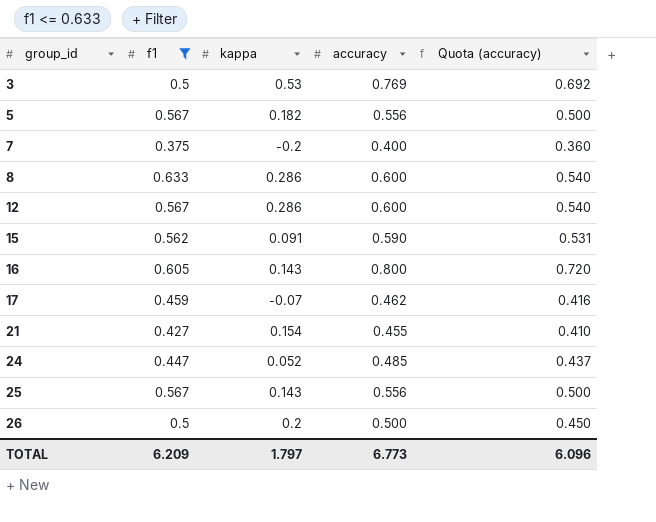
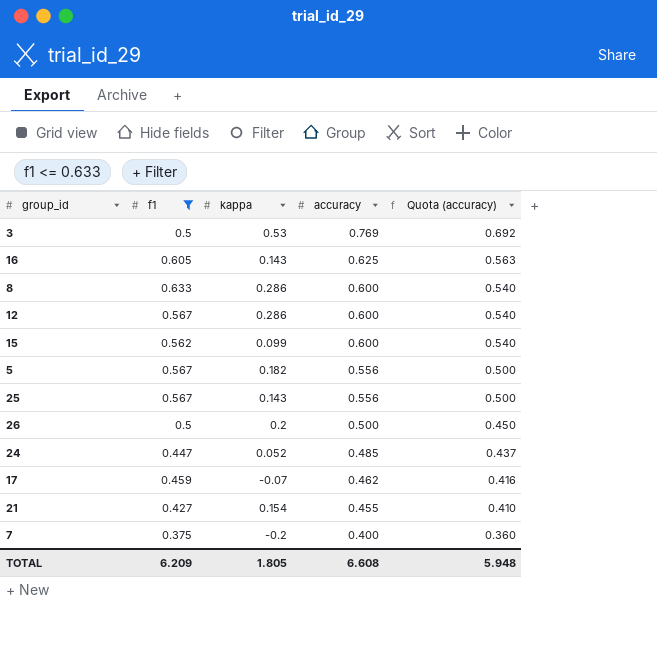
row order: group_id ascending -> accuracy descending
16 | accuracy: 0.800 -> 0.625
16 | Quota (accuracy): 0.720 -> 0.563
15 | kappa: 0.091 -> 0.099
15 | accuracy: 0.590 -> 0.600
15 | Quota (accuracy): 0.531 -> 0.540
TOTAL | kappa: 1.797 -> 1.805
TOTAL | accuracy: 6.773 -> 6.608
TOTAL | Quota (accuracy): 6.096 -> 5.948

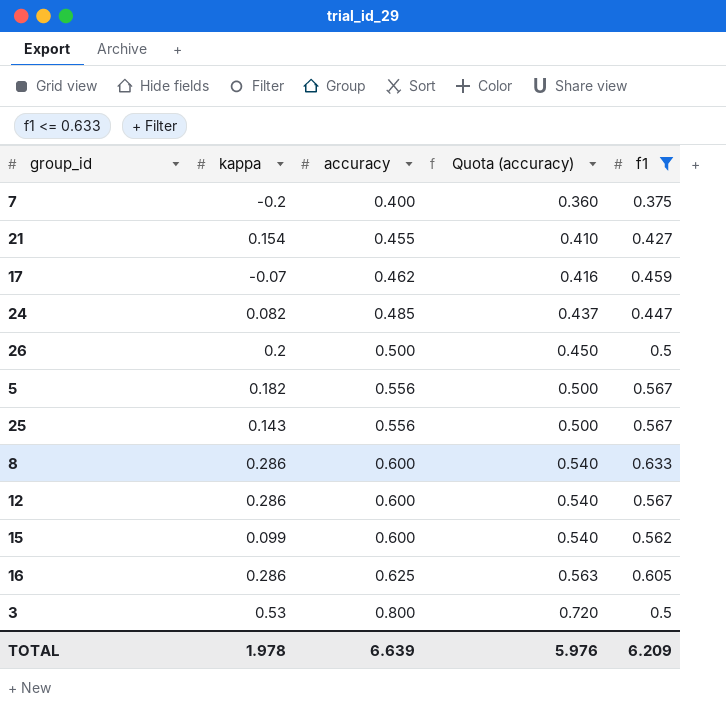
row order: accuracy descending -> accuracy ascending
column f1 | position: 2 -> 5
24 | kappa: 0.052 -> 0.082
16 | kappa: 0.143 -> 0.286
3 | accuracy: 0.769 -> 0.800
3 | Quota (accuracy): 0.692 -> 0.720
TOTAL | kappa: 1.805 -> 1.978
TOTAL | accuracy: 6.608 -> 6.639
TOTAL | Quota (accuracy): 5.948 -> 5.976

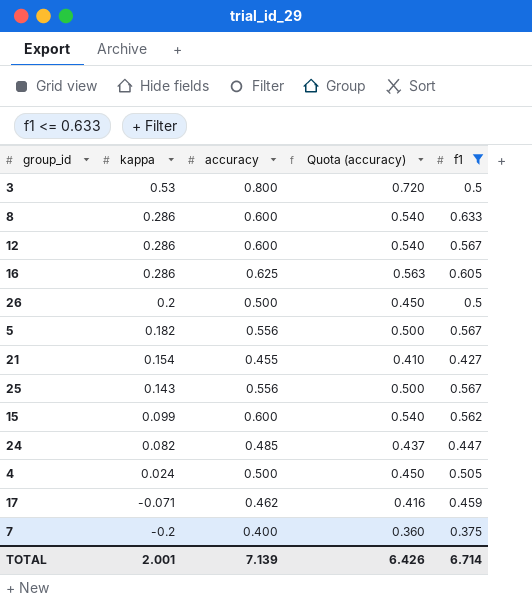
row order: accuracy ascending -> kappa descending
row 4: none -> 0.024 | 0.500 | 0.450 | 0.505
17 | kappa: -0.07 -> -0.071
TOTAL | kappa: 1.978 -> 2.001
TOTAL | accuracy: 6.639 -> 7.139
TOTAL | Quota (accuracy): 5.976 -> 6.426
TOTAL | f1: 6.209 -> 6.714

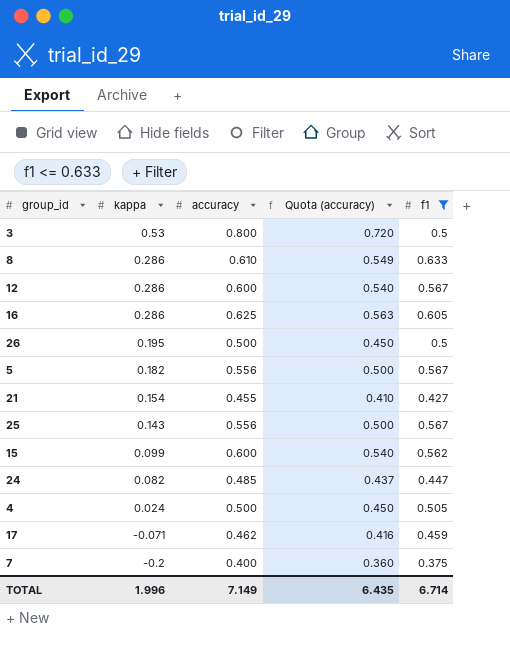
8 | accuracy: 0.600 -> 0.610
8 | Quota (accuracy): 0.540 -> 0.549
26 | kappa: 0.2 -> 0.195
TOTAL | kappa: 2.001 -> 1.996
TOTAL | accuracy: 7.139 -> 7.149
TOTAL | Quota (accuracy): 6.426 -> 6.435

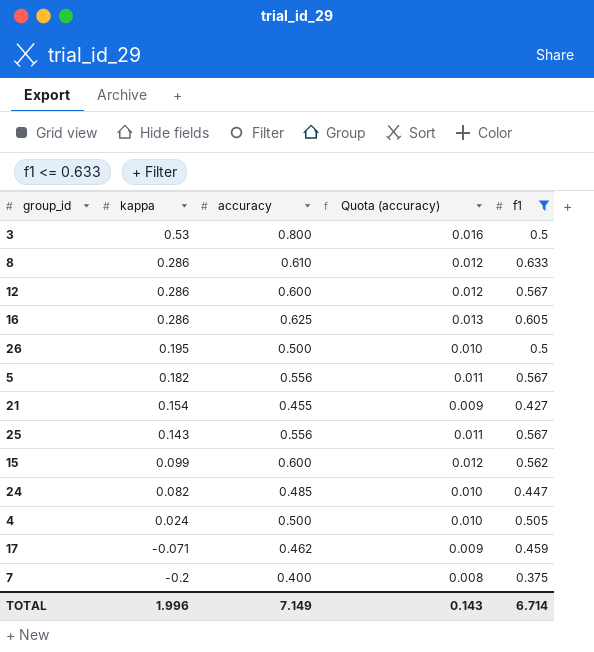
column Quota (accuracy) | formula: [accuracy] * 0.9 -> [accuracy] * 0.02
TOTAL | Quota (accuracy): 6.435 -> 0.143

